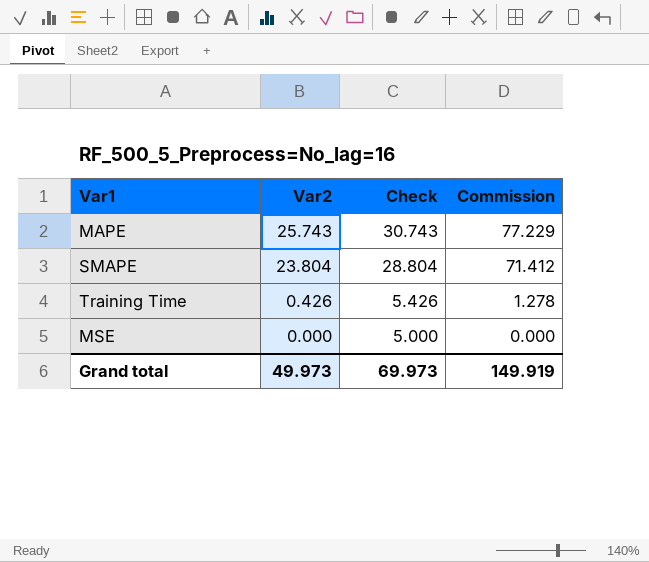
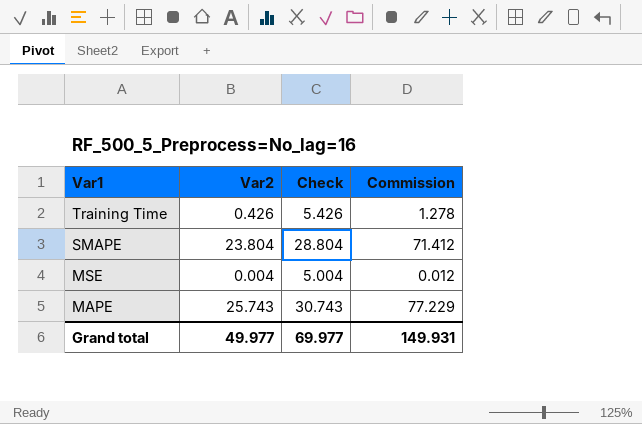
row order: Var2 descending -> Var1 descending
MSE | Var2: 0.000 -> 0.004
MSE | Check: 5.000 -> 5.004
MSE | Commission: 0.000 -> 0.012
Grand total | Var2: 49.973 -> 49.977
Grand total | Check: 69.973 -> 69.977
Grand total | Commission: 149.919 -> 149.931

